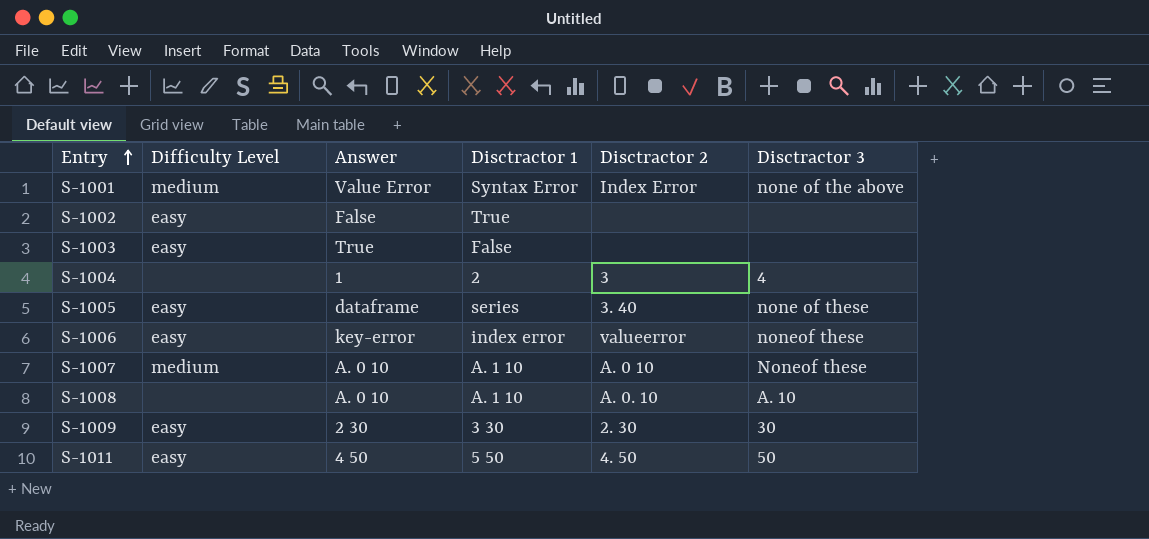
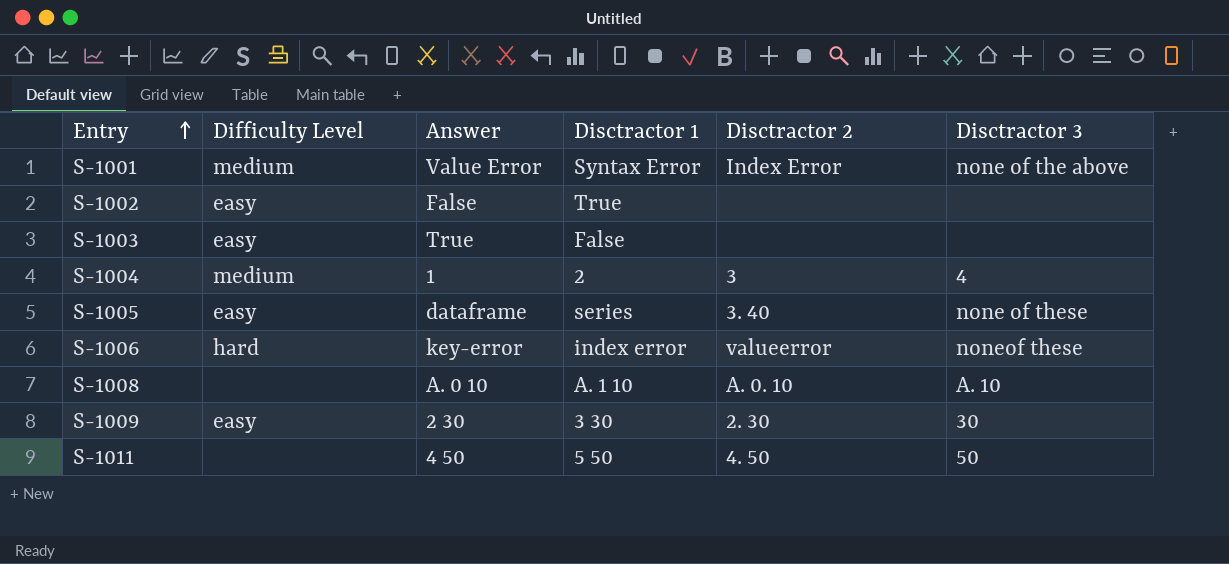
row S-1007: medium | A. 0 10 | A. 1 10 | A. 0 10 | Noneof these -> none
S-1004 | Difficulty Level: none -> medium
S-1006 | Difficulty Level: easy -> hard
S-1011 | Difficulty Level: easy -> none

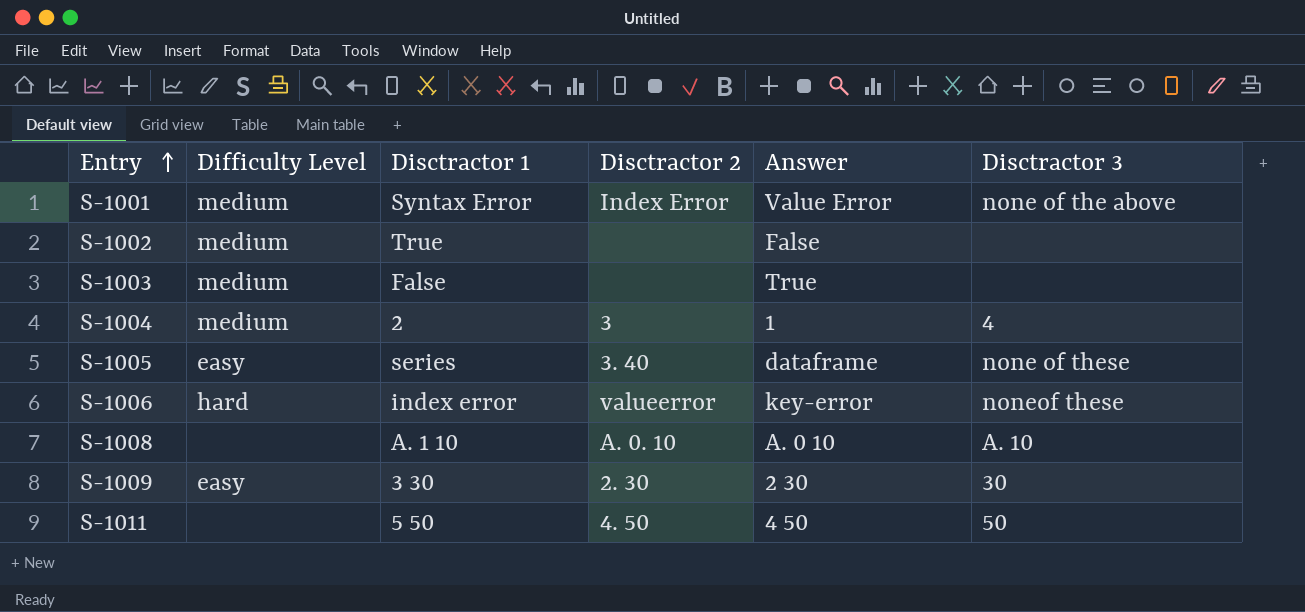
column Answer | position: 3 -> 5
S-1002 | Difficulty Level: easy -> medium
S-1003 | Difficulty Level: easy -> medium

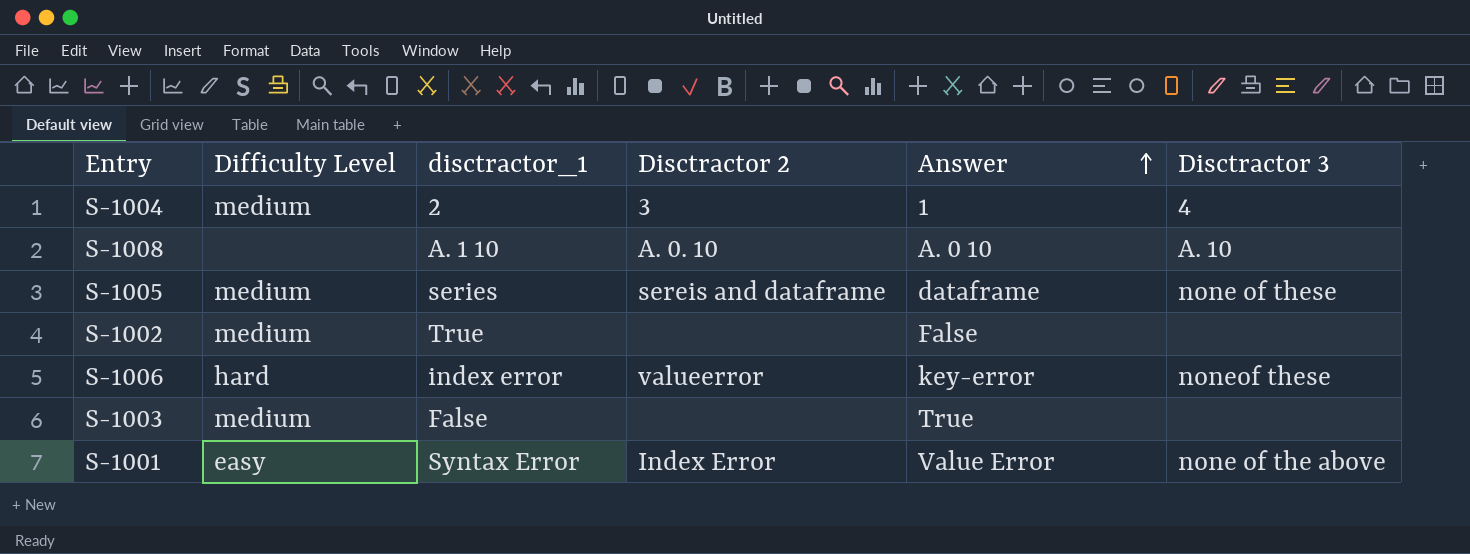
row order: Entry ascending -> Answer ascending
column name: Disctractor 1 -> disctractor_1
row S-1009: easy | 3 30 | 2. 30 | 2 30 | 30 -> none
row S-1011: none | 5 50 | 4. 50 | 4 50 | 50 -> none
S-1005 | Difficulty Level: easy -> medium
S-1005 | Disctractor 2: 3. 40 -> sereis and dataframe
S-1001 | Difficulty Level: medium -> easy

